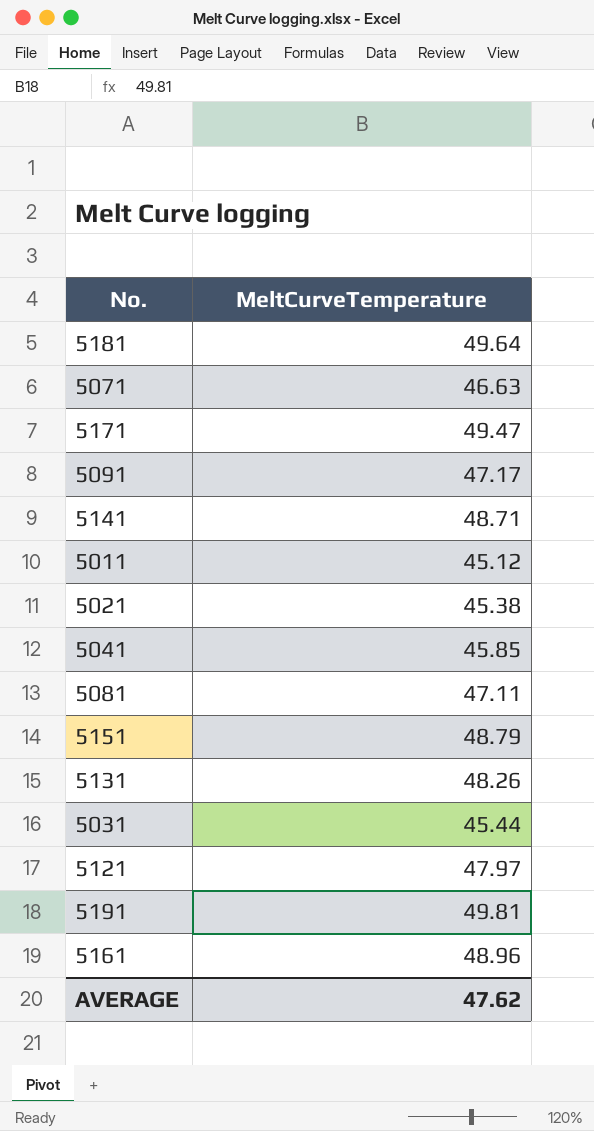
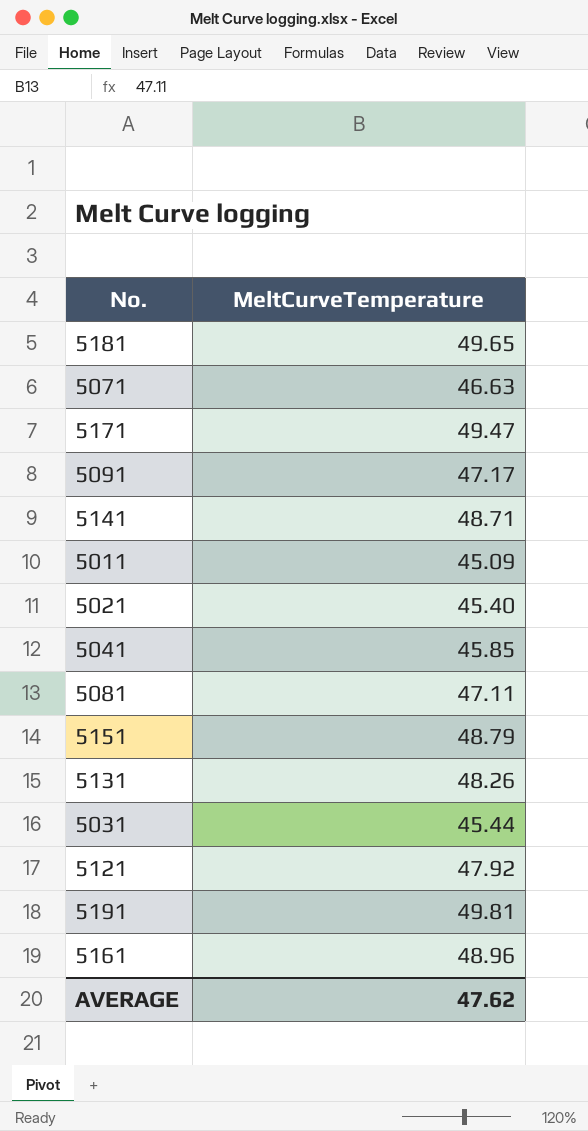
5181 | MeltCurveTemperature: 49.64 -> 49.65
5011 | MeltCurveTemperature: 45.12 -> 45.09
5021 | MeltCurveTemperature: 45.38 -> 45.40
5121 | MeltCurveTemperature: 47.97 -> 47.92

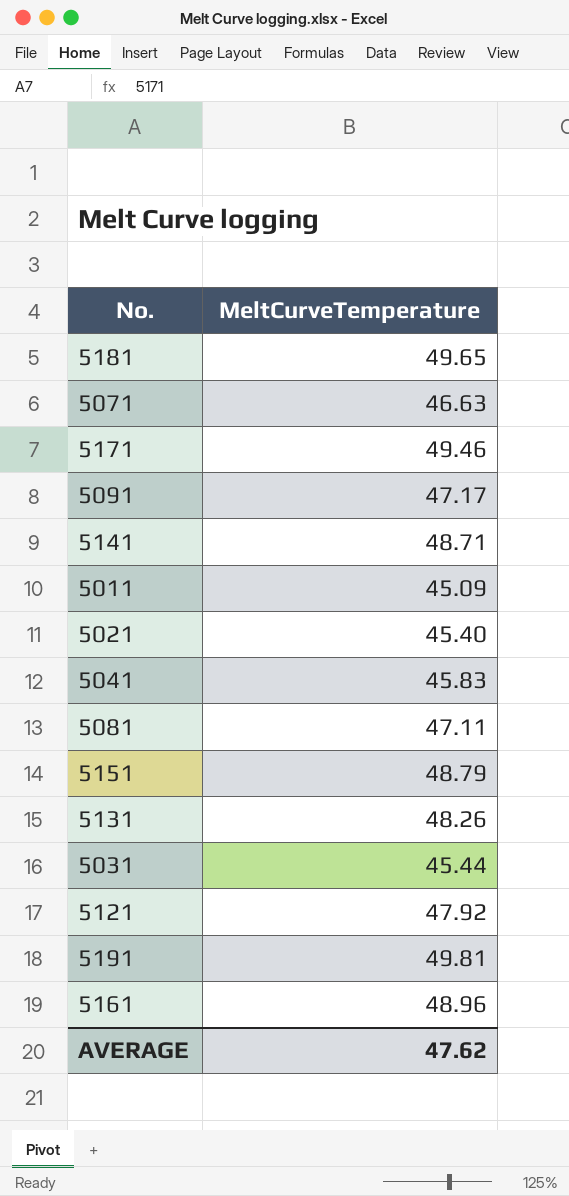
5171 | MeltCurveTemperature: 49.47 -> 49.46
5041 | MeltCurveTemperature: 45.85 -> 45.83

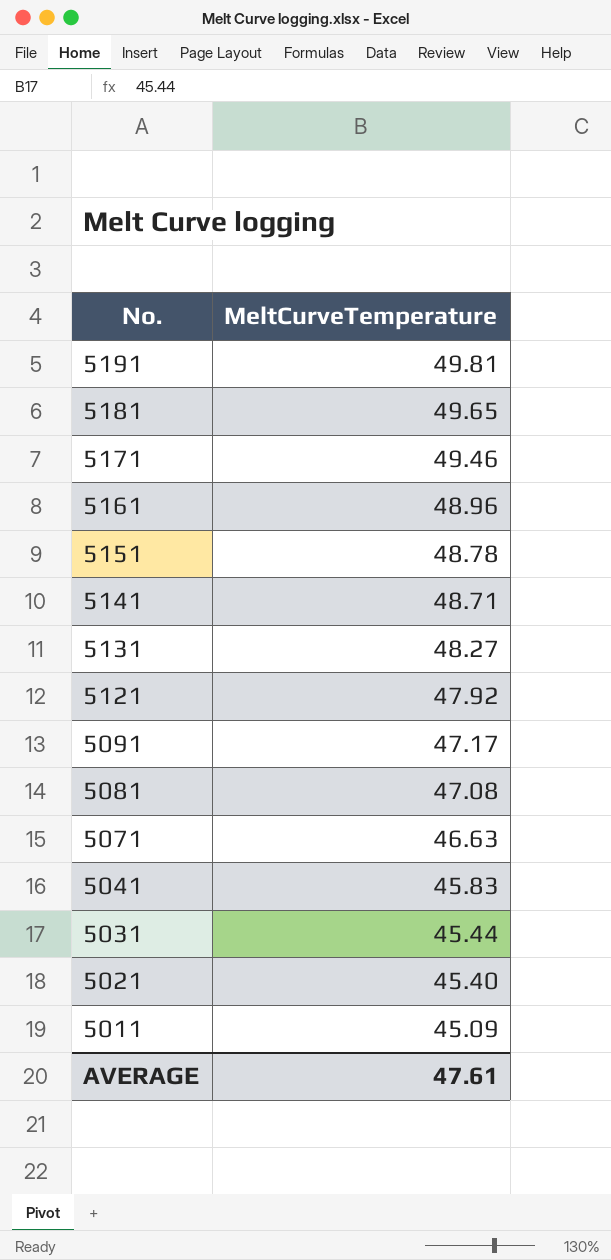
row order: none -> No. descending
5151 | MeltCurveTemperature: 48.79 -> 48.78
5131 | MeltCurveTemperature: 48.26 -> 48.27
5081 | MeltCurveTemperature: 47.11 -> 47.08
AVERAGE | MeltCurveTemperature: 47.62 -> 47.61

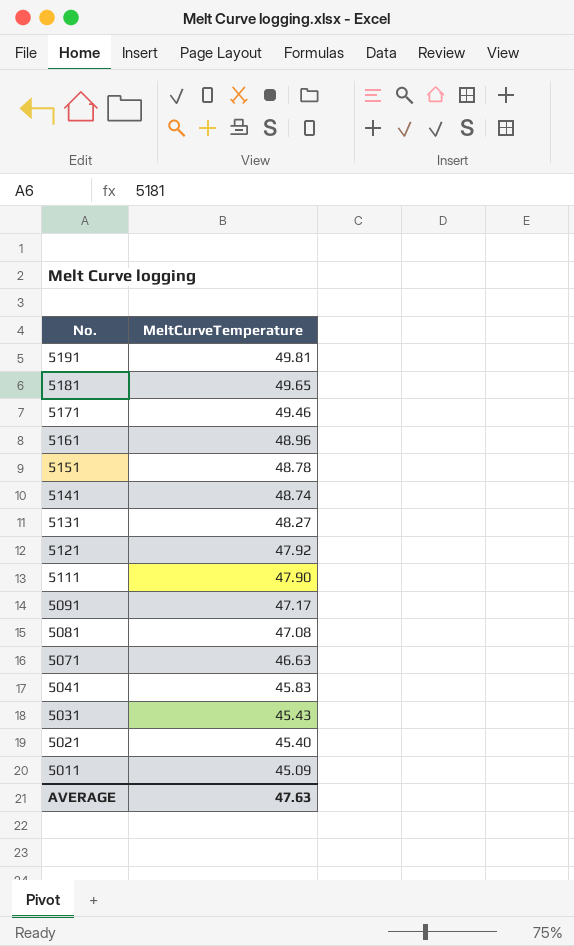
5141 | MeltCurveTemperature: 48.71 -> 48.74
row 5111: none -> 47.90
5031 | MeltCurveTemperature: 45.44 -> 45.43
AVERAGE | MeltCurveTemperature: 47.61 -> 47.63

